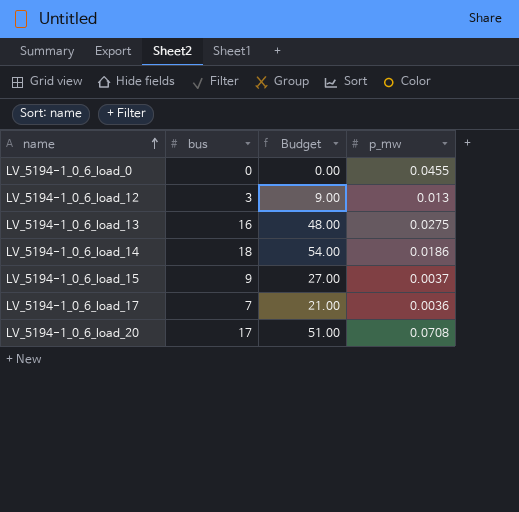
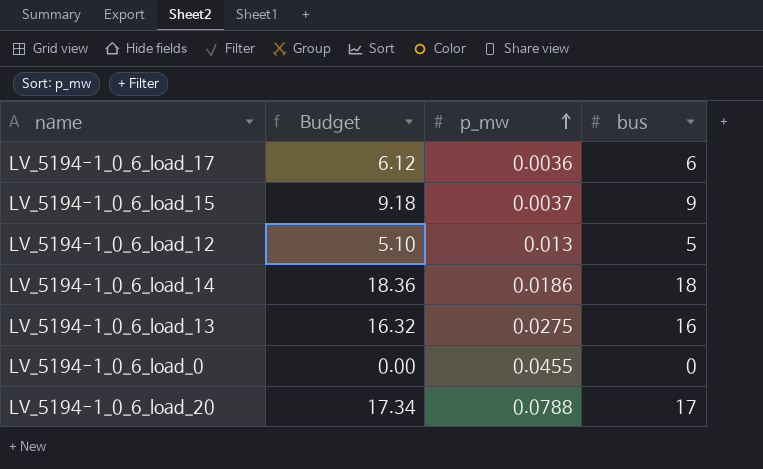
row order: name ascending -> p_mw ascending
column Budget | formula: [bus] * 3 -> [bus] * 1.02
column bus | position: 2 -> 4
LV_5194-1_0_6_load_17 | bus: 7 -> 6
LV_5194-1_0_6_load_12 | bus: 3 -> 5
LV_5194-1_0_6_load_20 | p_mw: 0.0708 -> 0.0788

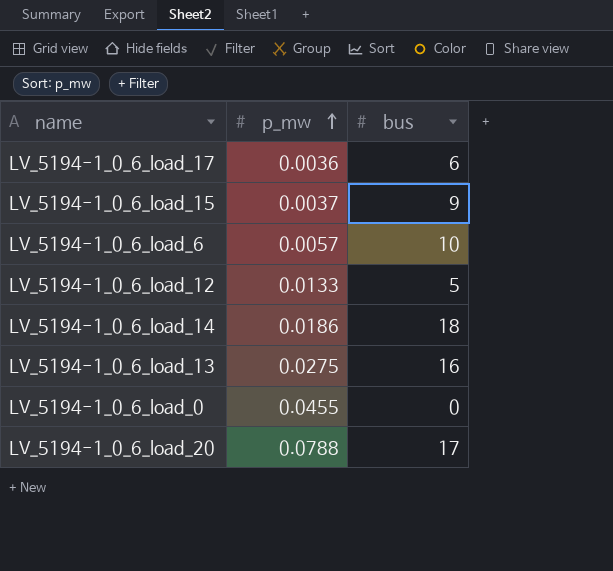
column Budget | formula: [bus] * 1.02 -> none
row LV_5194-1_0_6_load_6: none -> 0.0057 | 10
LV_5194-1_0_6_load_12 | p_mw: 0.013 -> 0.0133

